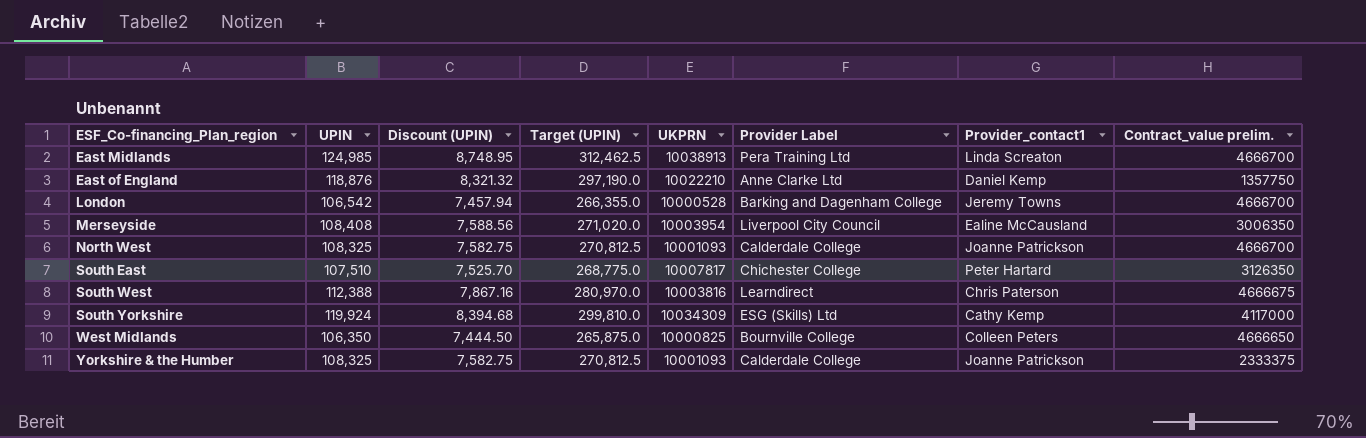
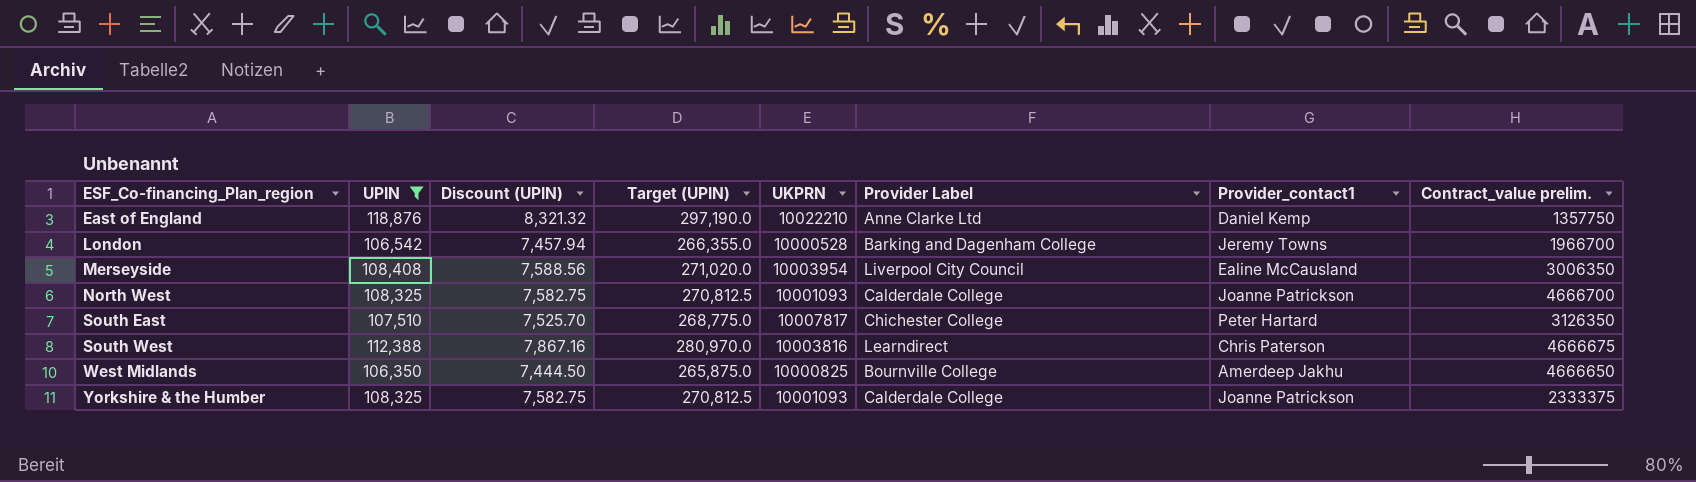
filter: none -> UPIN <= 118,876
London | Contract_value prelim.: 4666700 -> 1966700
West Midlands | Provider_contact1: Colleen Peters -> Amerdeep Jakhu

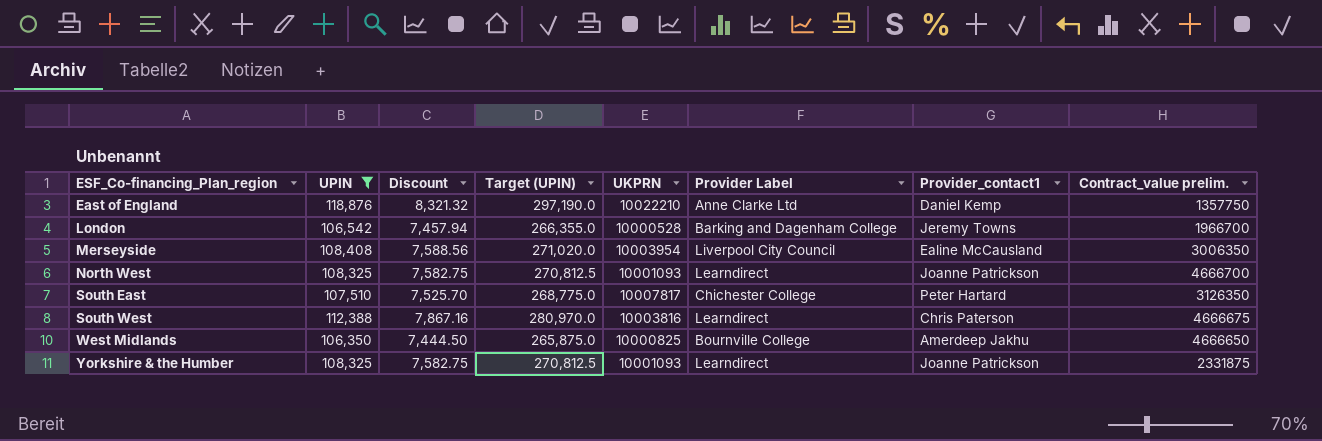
column name: Discount (UPIN) -> Discount
North West | Provider Label: Calderdale College -> Learndirect
Yorkshire & the Humber | Provider Label: Calderdale College -> Learndirect
Yorkshire & the Humber | Contract_value prelim.: 2333375 -> 2331875

